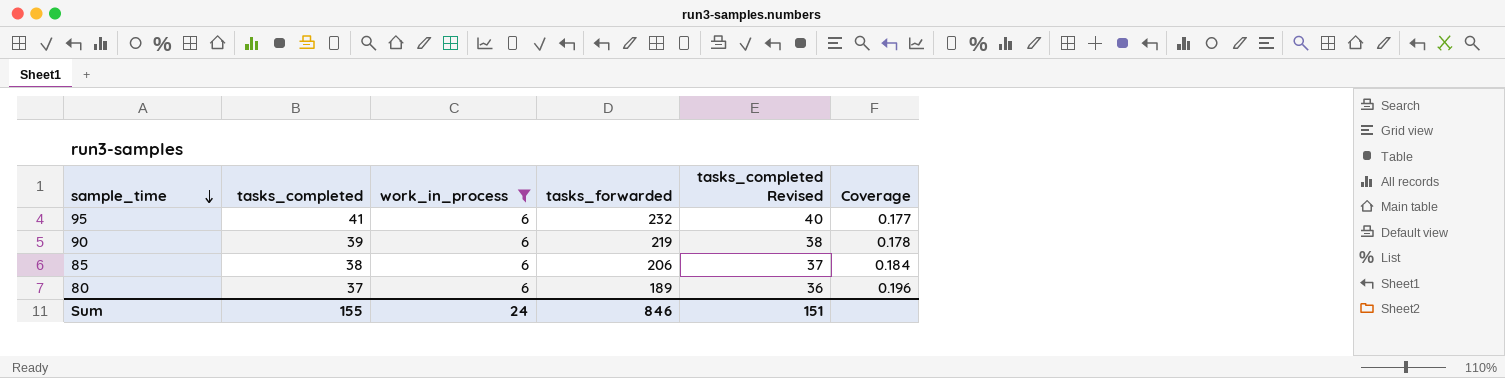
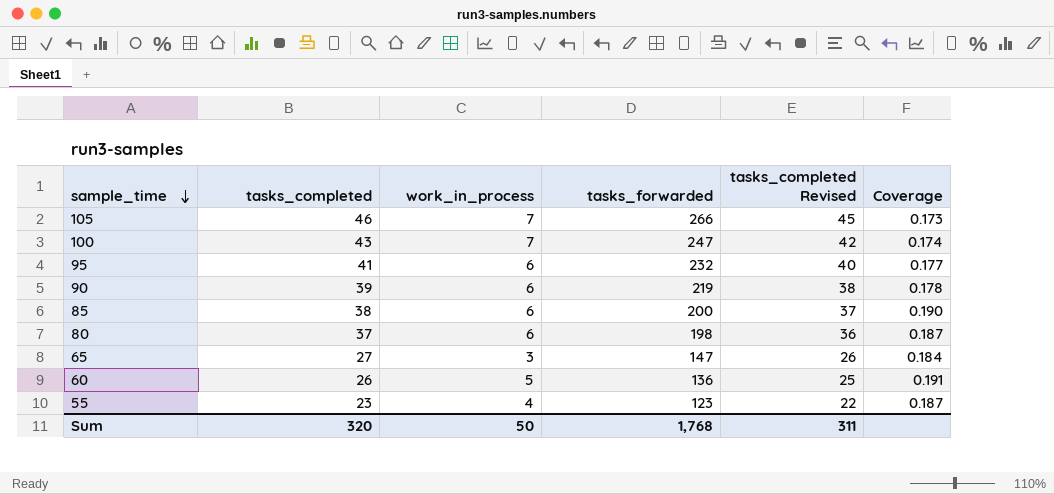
filter: work_in_process = 6 -> none
85 | tasks_forwarded: 206 -> 200
85 | Coverage: 0.184 -> 0.190
80 | tasks_forwarded: 189 -> 198
80 | Coverage: 0.196 -> 0.187
Sum | tasks_completed: 155 -> 320
Sum | work_in_process: 24 -> 50
Sum | tasks_forwarded: 846 -> 1,768
Sum | tasks_completed Revised: 151 -> 311

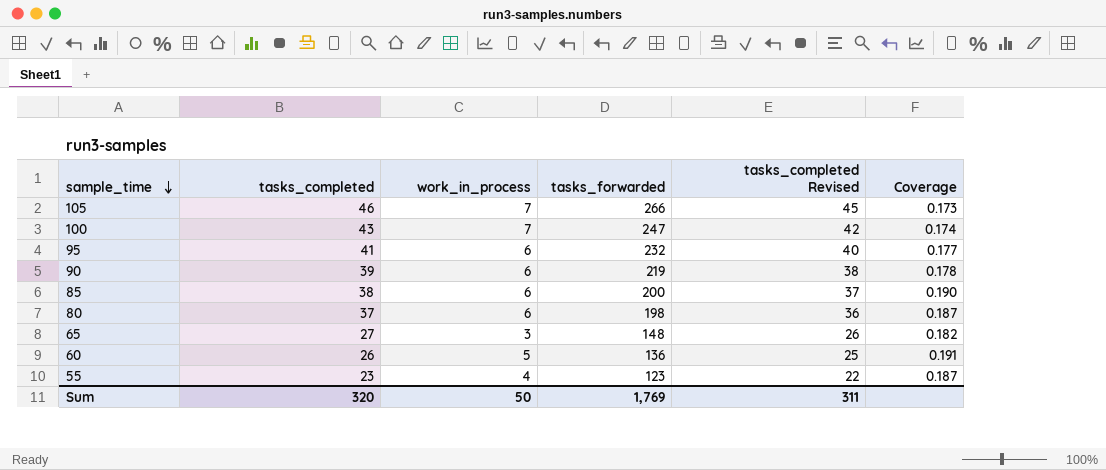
65 | tasks_forwarded: 147 -> 148
65 | Coverage: 0.184 -> 0.182
Sum | tasks_forwarded: 1,768 -> 1,769

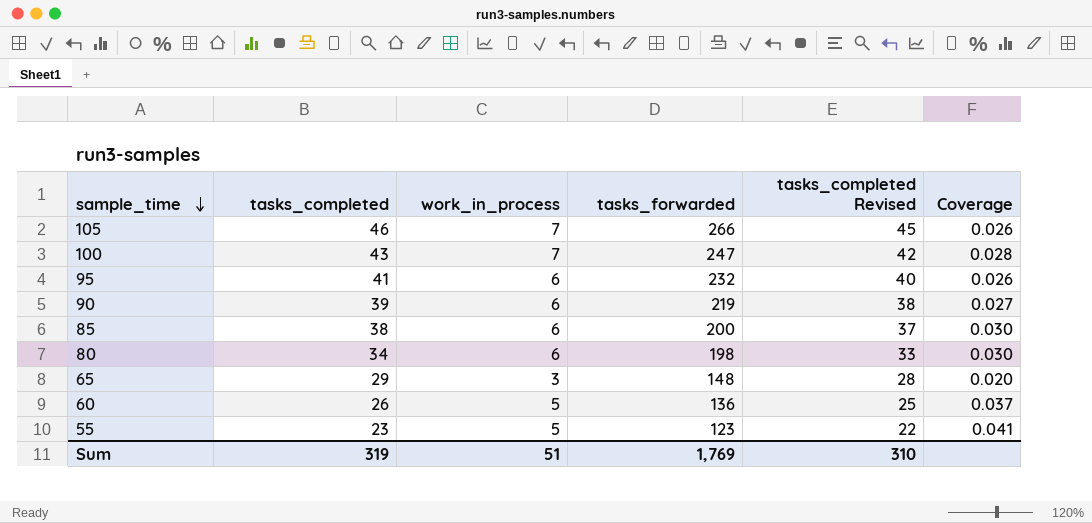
column Coverage | formula: [tasks_completed] / [tasks_forwarded] -> [work_in_process] / [tasks_forwarded]
80 | tasks_completed: 37 -> 34
80 | tasks_completed Revised: 36 -> 33
65 | tasks_completed: 27 -> 29
65 | tasks_completed Revised: 26 -> 28
55 | work_in_process: 4 -> 5
Sum | tasks_completed: 320 -> 319
Sum | work_in_process: 50 -> 51
Sum | tasks_completed Revised: 311 -> 310

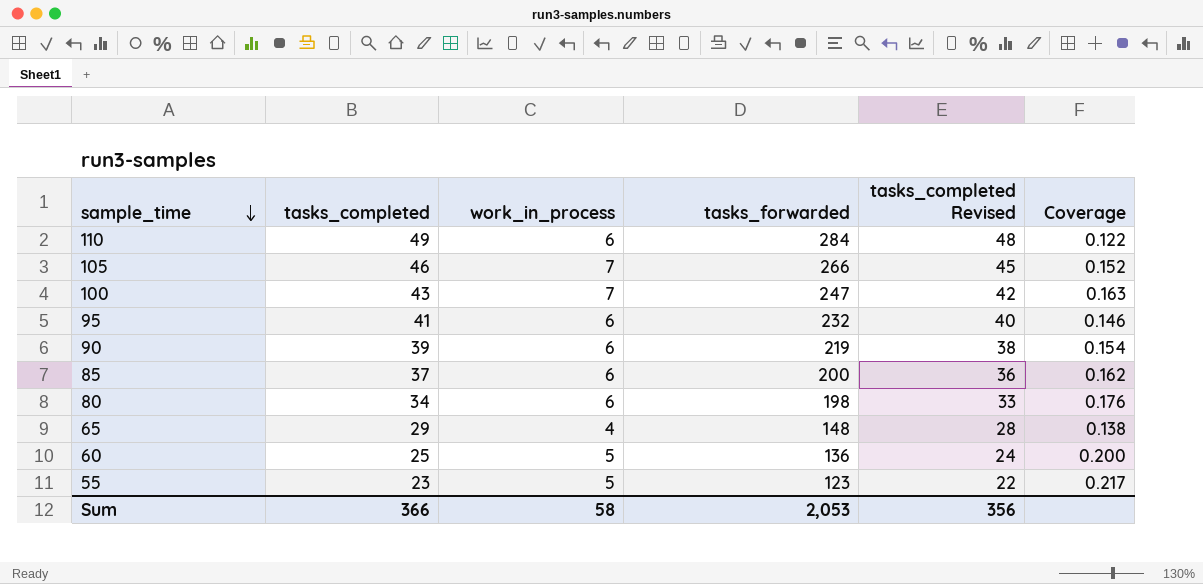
column Coverage | formula: [work_in_process] / [tasks_forwarded] -> [work_in_process] / [tasks_completed]
row 110: none -> 49 | 6 | 284 | 48 | 0.122
85 | tasks_completed: 38 -> 37
85 | tasks_completed Revised: 37 -> 36
65 | work_in_process: 3 -> 4
60 | tasks_completed: 26 -> 25
60 | tasks_completed Revised: 25 -> 24
Sum | tasks_completed: 319 -> 366
Sum | work_in_process: 51 -> 58
Sum | tasks_forwarded: 1,769 -> 2,053
Sum | tasks_completed Revised: 310 -> 356

